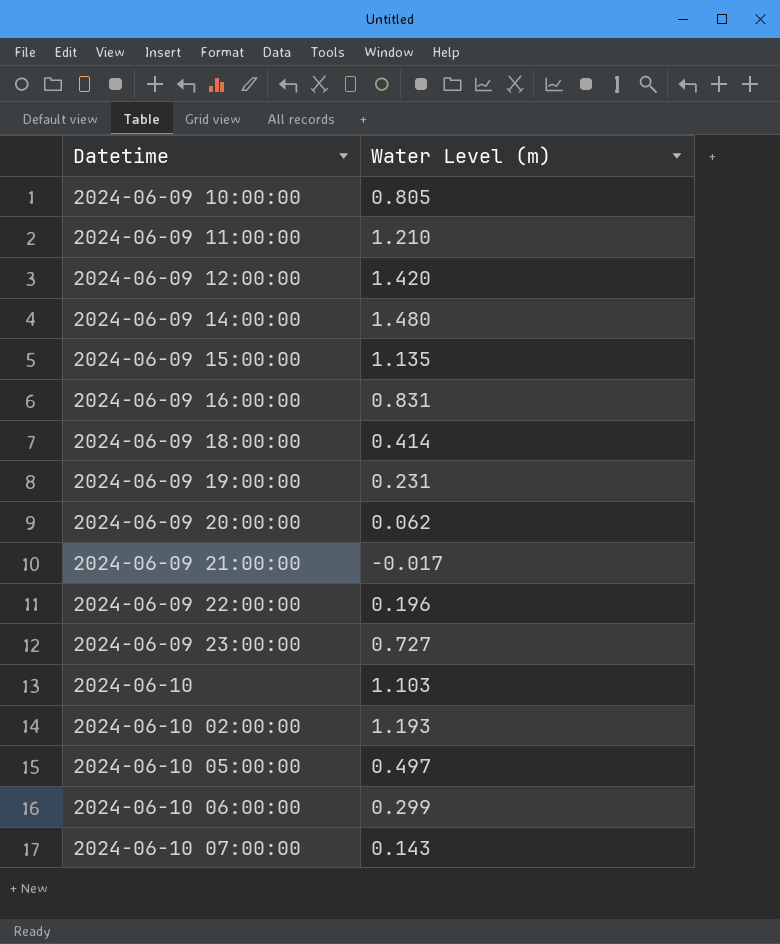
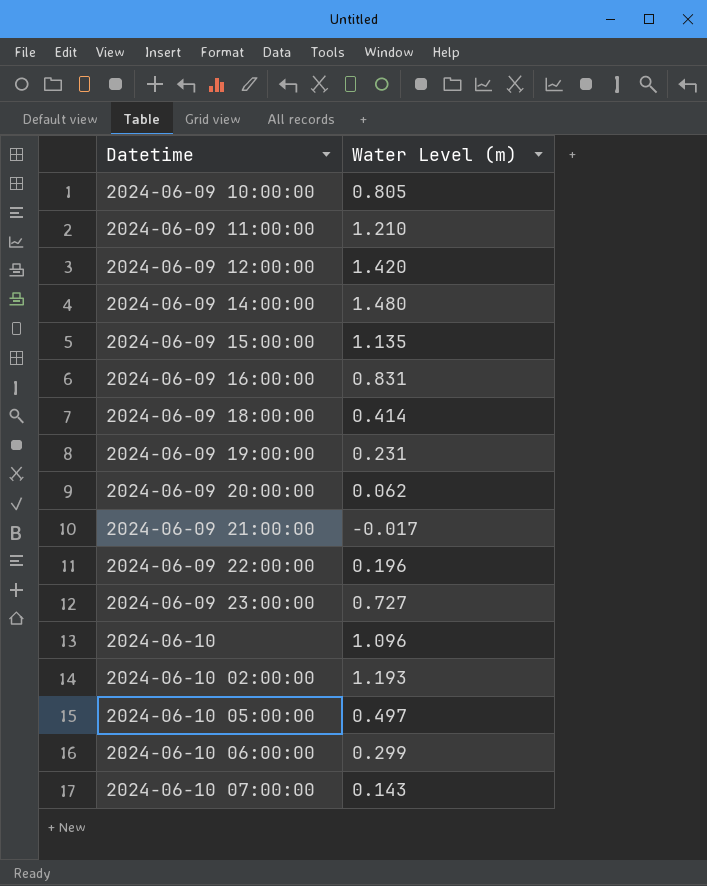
2024-06-10 | Water Level (m): 1.103 -> 1.096

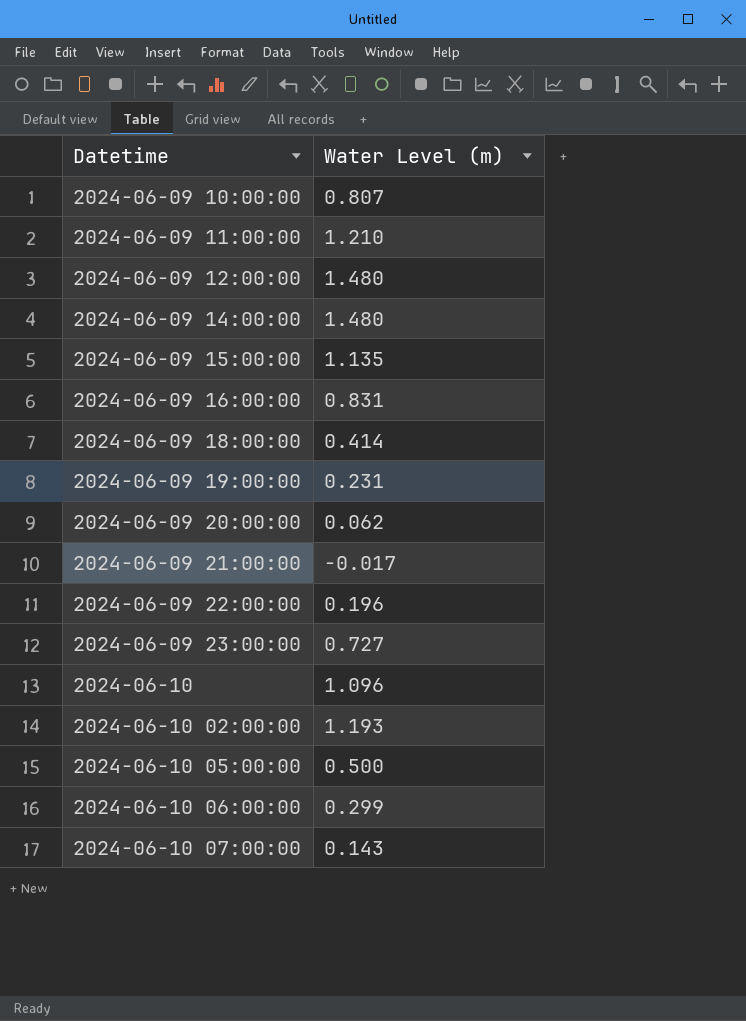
2024-06-09 10:00:00 | Water Level (m): 0.805 -> 0.807
2024-06-09 12:00:00 | Water Level (m): 1.420 -> 1.480
2024-06-10 05:00:00 | Water Level (m): 0.497 -> 0.500

